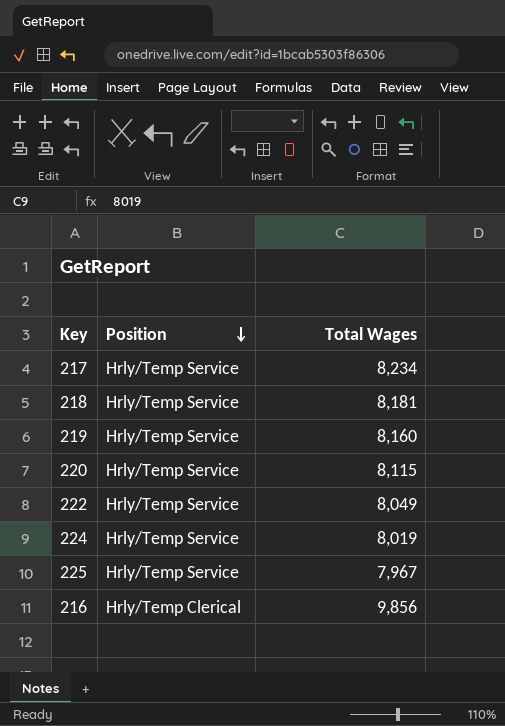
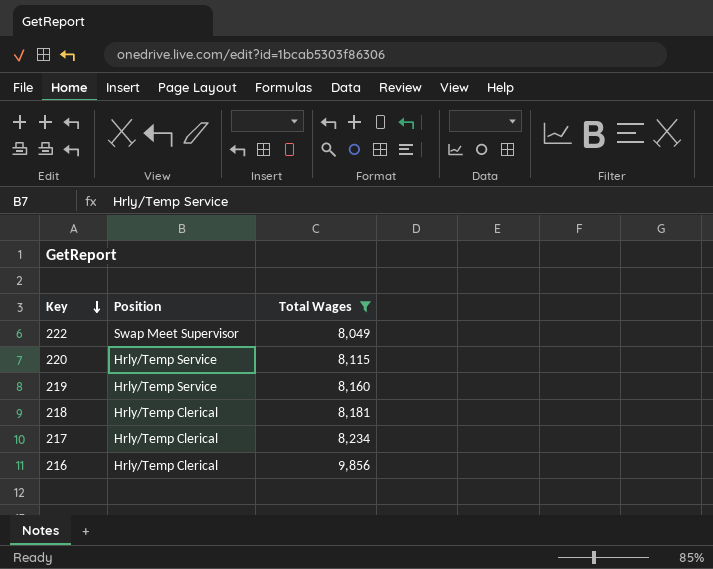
filter: none -> Total Wages >= 8,049
row order: Position descending -> Key descending
222 | Position: Hrly/Temp Service -> Swap Meet Supervisor
218 | Position: Hrly/Temp Service -> Hrly/Temp Clerical
217 | Position: Hrly/Temp Service -> Hrly/Temp Clerical

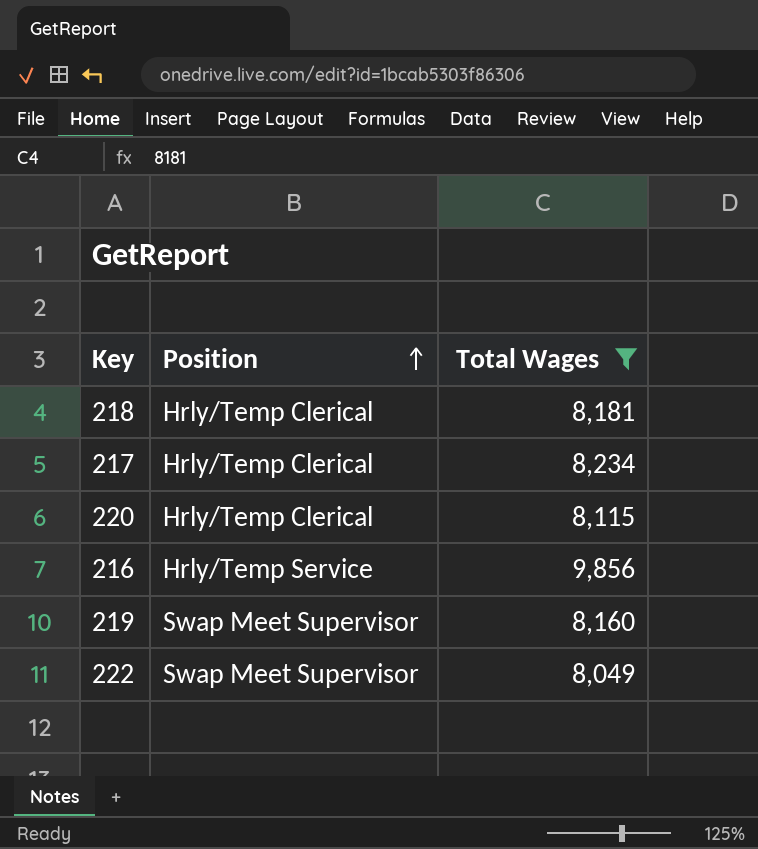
row order: Key descending -> Position ascending
220 | Position: Hrly/Temp Service -> Hrly/Temp Clerical
216 | Position: Hrly/Temp Clerical -> Hrly/Temp Service
219 | Position: Hrly/Temp Service -> Swap Meet Supervisor

